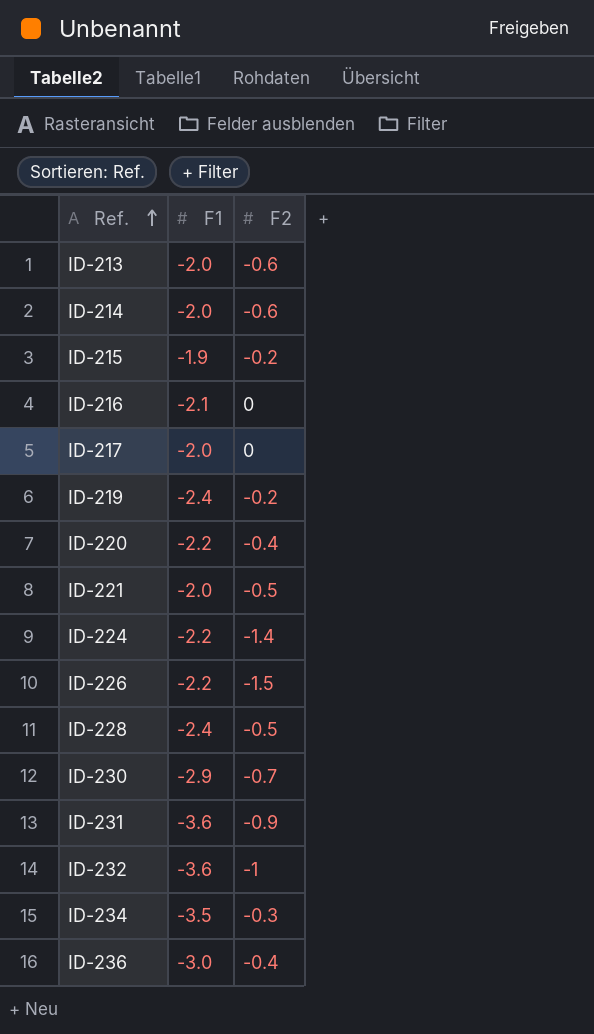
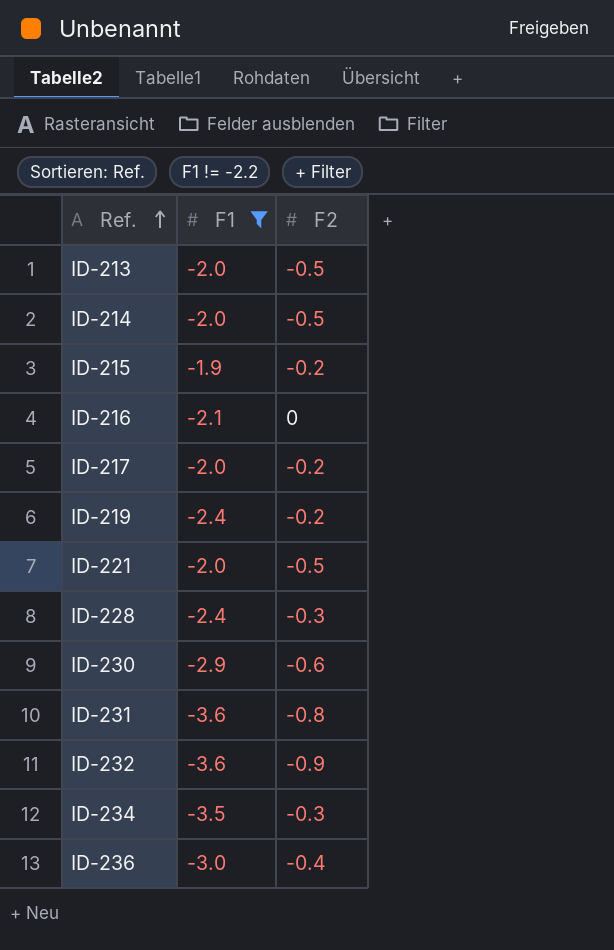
filter: none -> F1 != -2.2
ID-213 | F2: -0.6 -> -0.5
ID-214 | F2: -0.6 -> -0.5
ID-217 | F2: 0 -> -0.2
ID-228 | F2: -0.5 -> -0.3
ID-230 | F2: -0.7 -> -0.6
ID-231 | F2: -0.9 -> -0.8
ID-232 | F2: -1 -> -0.9

